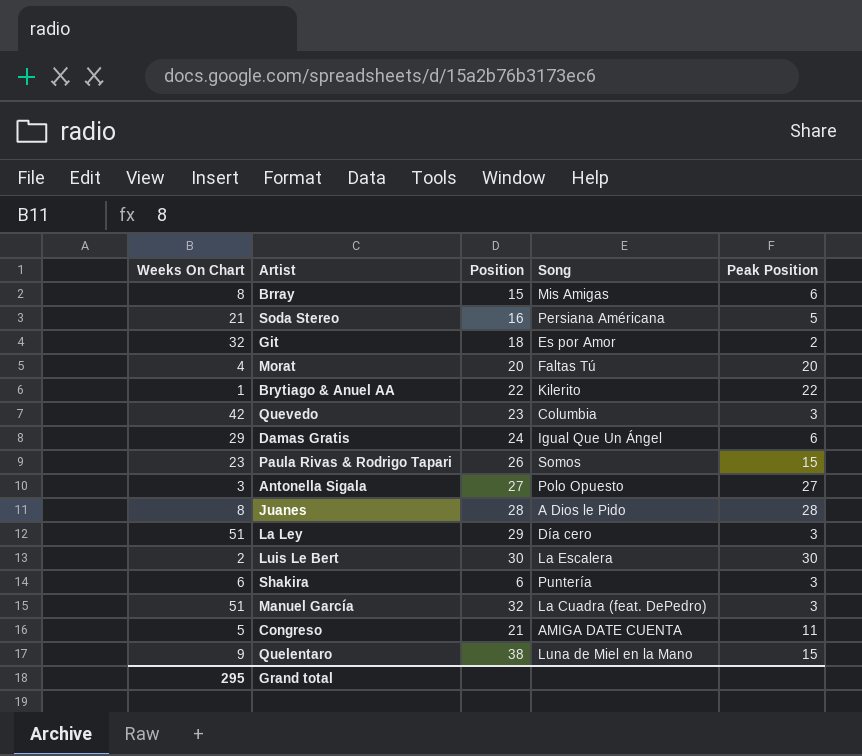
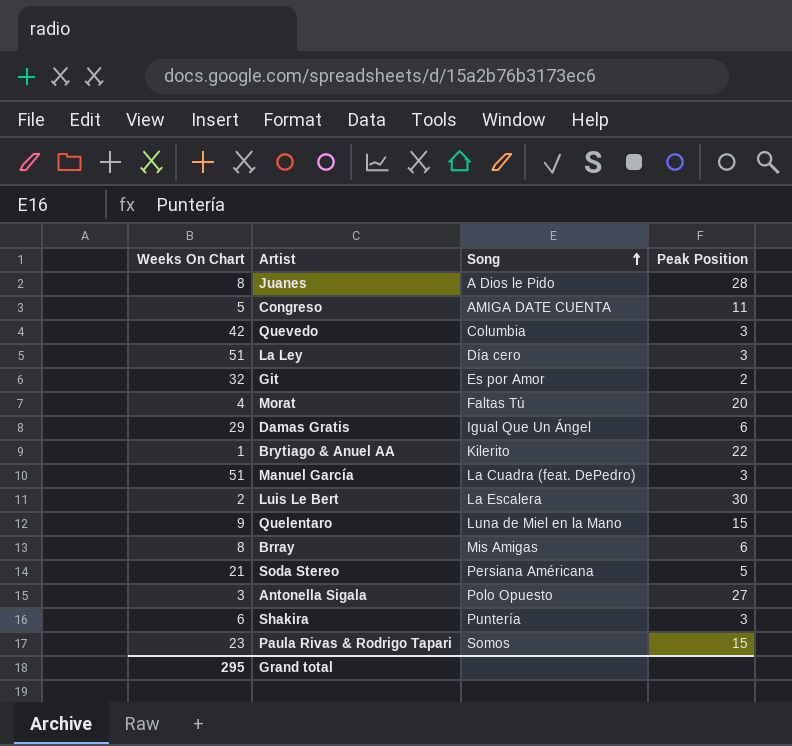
row order: none -> Song ascending
column Position | position: 3 -> none

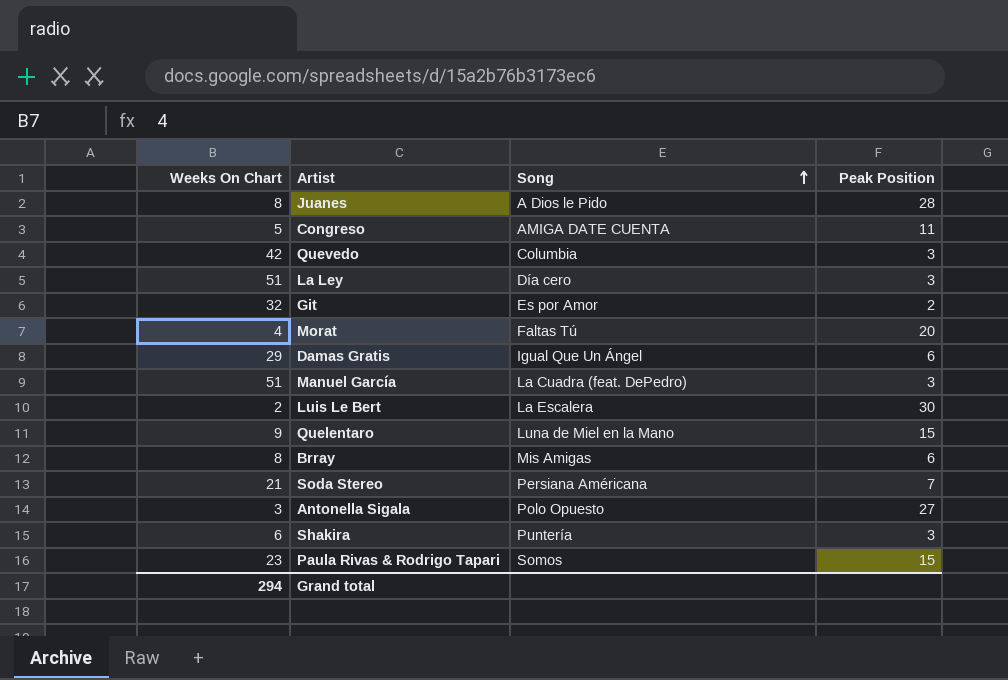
row Brytiago & Anuel AA: 1 | Kilerito | 22 -> none
Soda Stereo | Peak Position: 5 -> 7
Grand total | Weeks On Chart: 295 -> 294

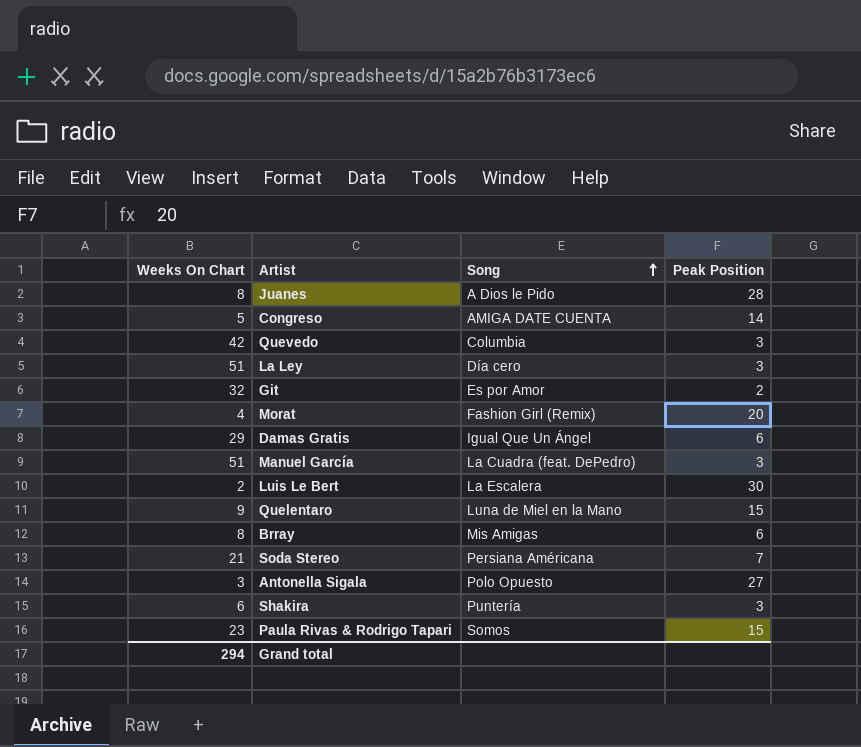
Congreso | Peak Position: 11 -> 14
Morat | Song: Faltas Tú -> Fashion Girl (Remix)

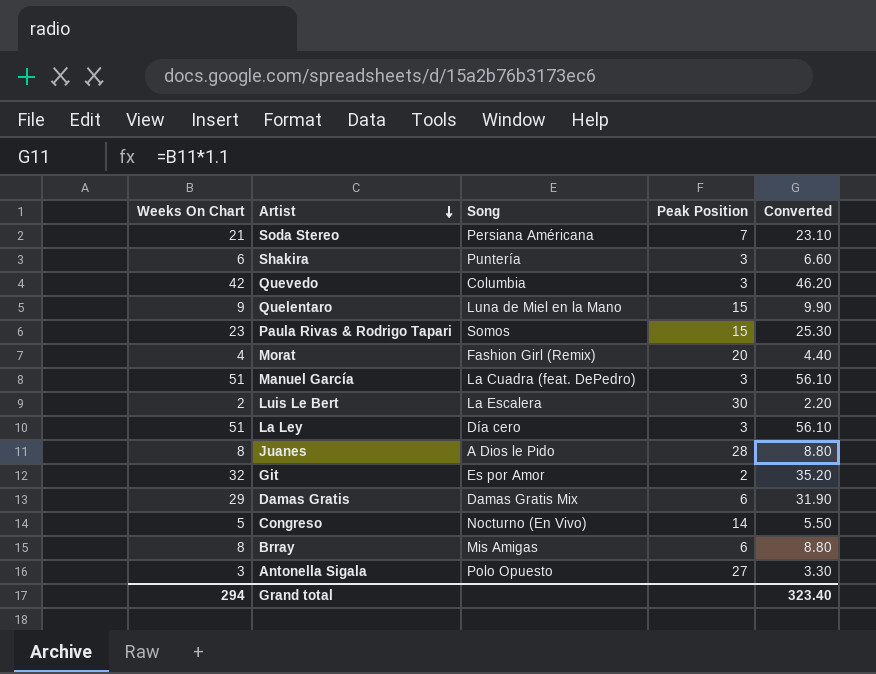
row order: Song ascending -> Artist descending
column Converted | formula: none -> [Weeks On Chart] * 1.1
Damas Gratis | Song: Igual Que Un Ángel -> Damas Gratis Mix
Congreso | Song: AMIGA DATE CUENTA -> Nocturno (En Vivo)

